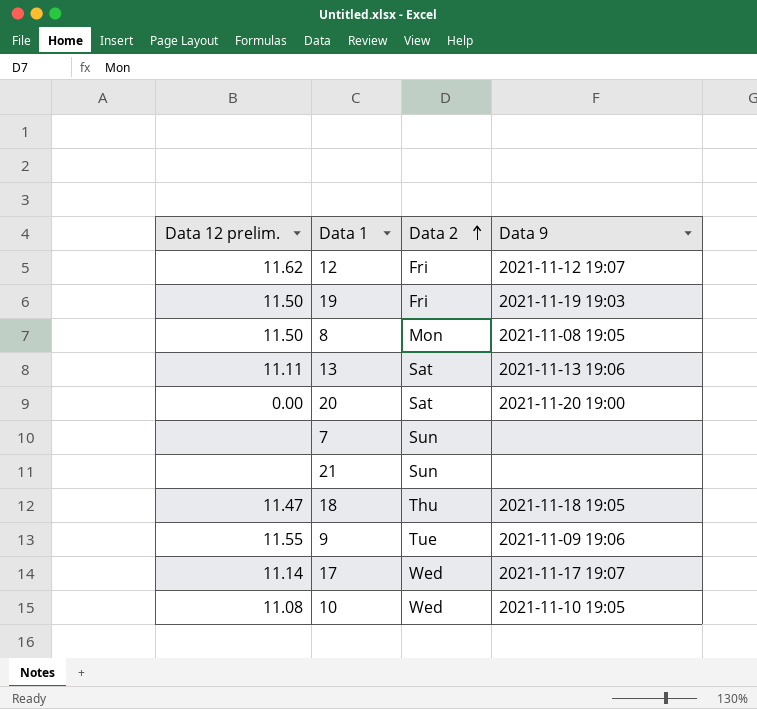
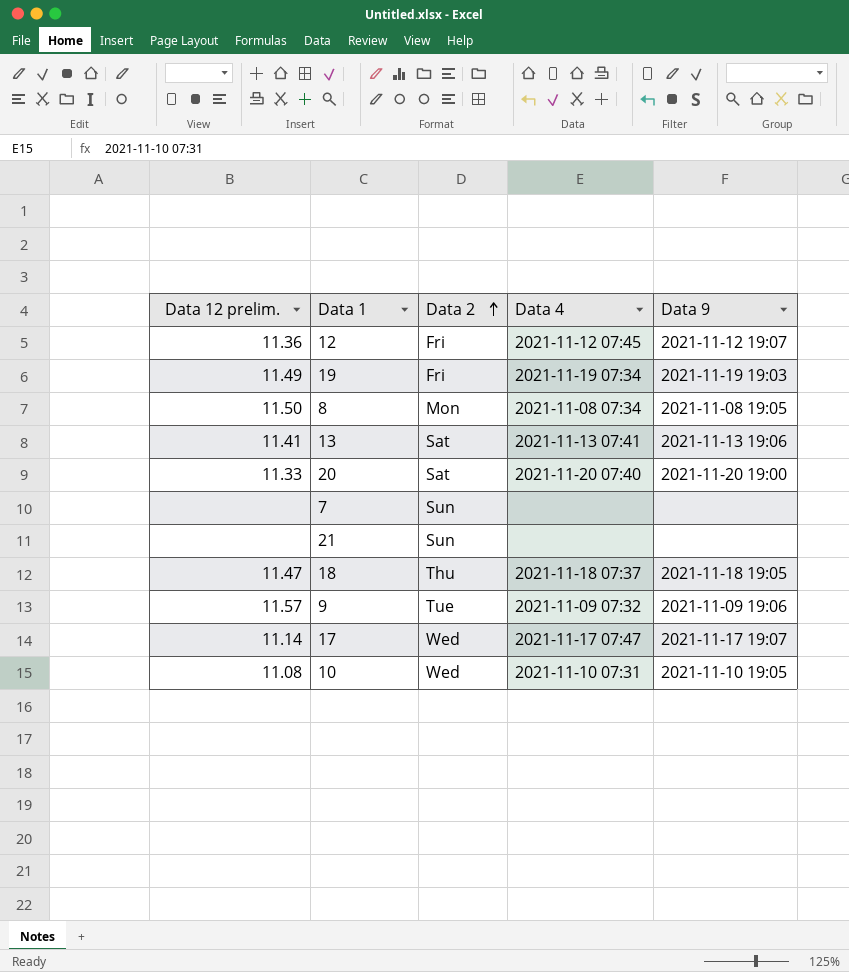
column Data 4 | position: none -> 4
12 | Data 12 prelim.: 11.62 -> 11.36
19 | Data 12 prelim.: 11.50 -> 11.49
13 | Data 12 prelim.: 11.11 -> 11.41
20 | Data 12 prelim.: 0.00 -> 11.33
9 | Data 12 prelim.: 11.55 -> 11.57

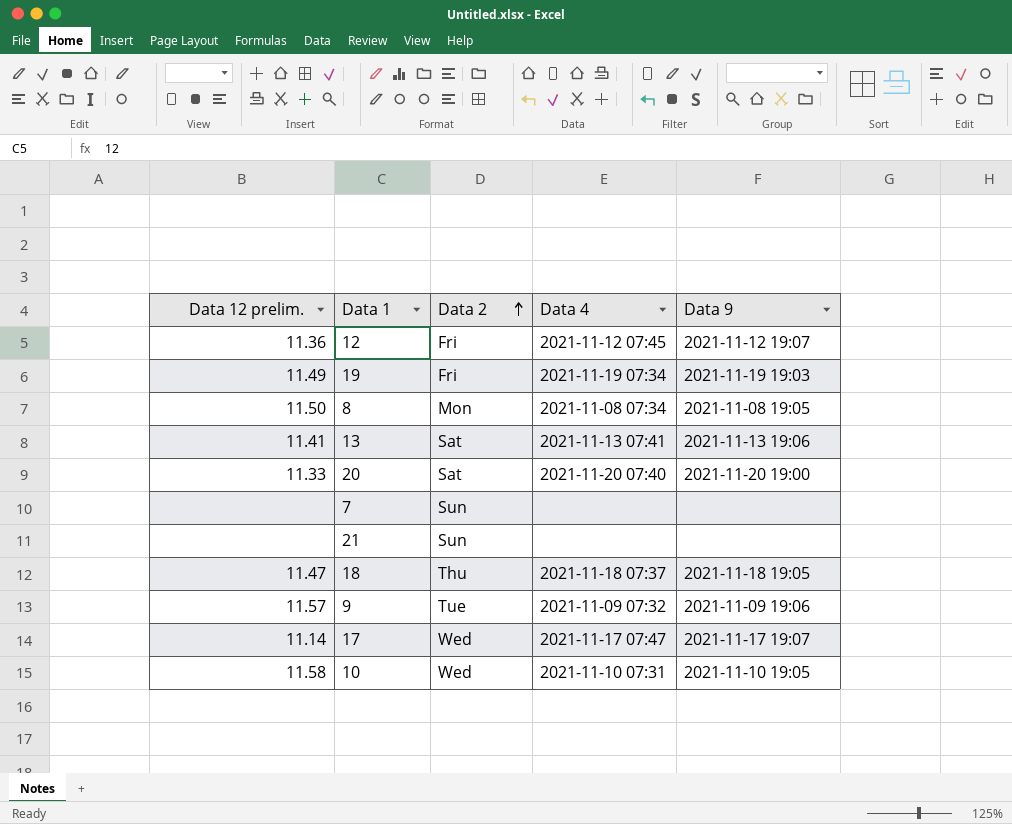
10 | Data 12 prelim.: 11.08 -> 11.58

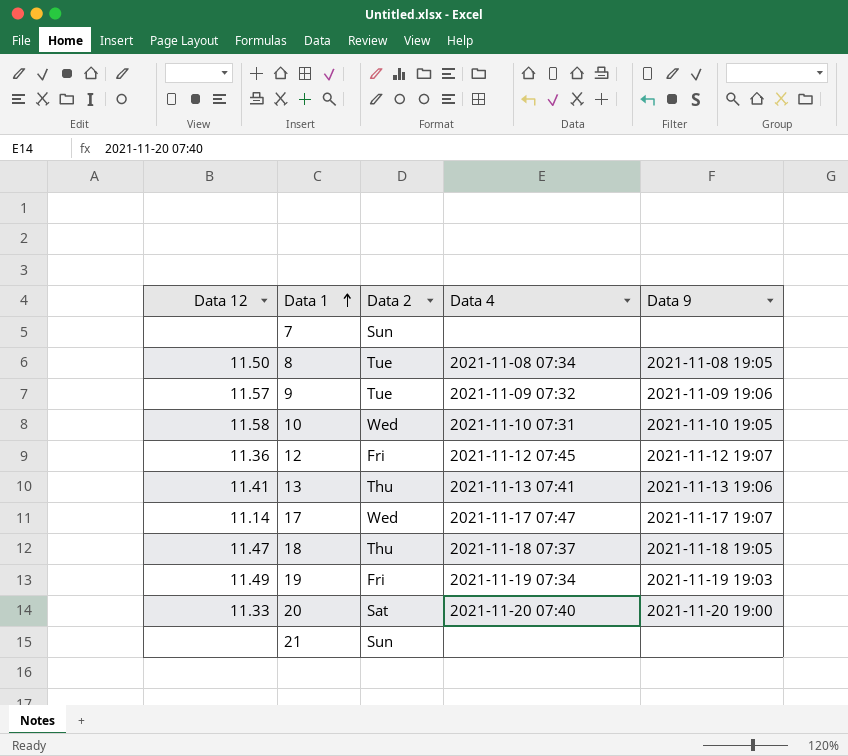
row order: Data 2 ascending -> Data 1 ascending
column name: Data 12 prelim. -> Data 12
8 | Data 2: Mon -> Tue
13 | Data 2: Sat -> Thu

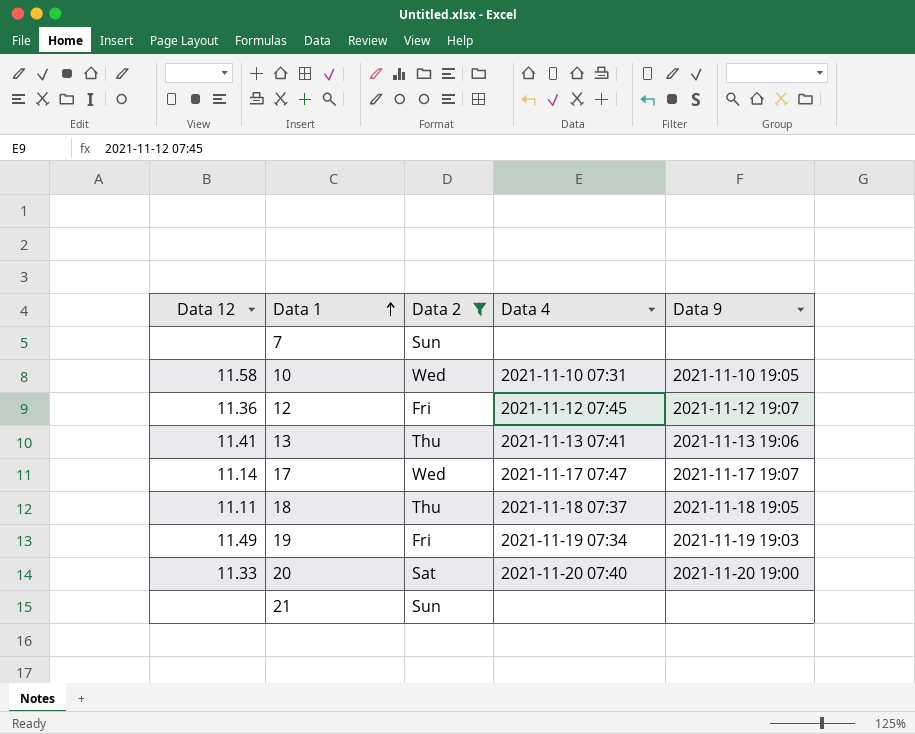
filter: none -> Data 2 != Tue
18 | Data 12: 11.47 -> 11.11

